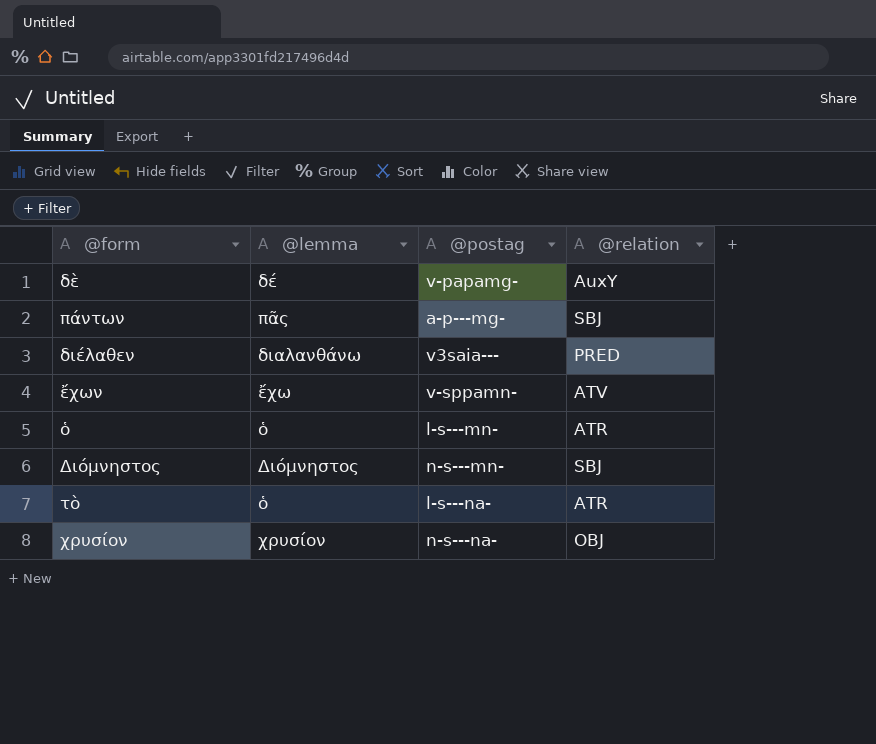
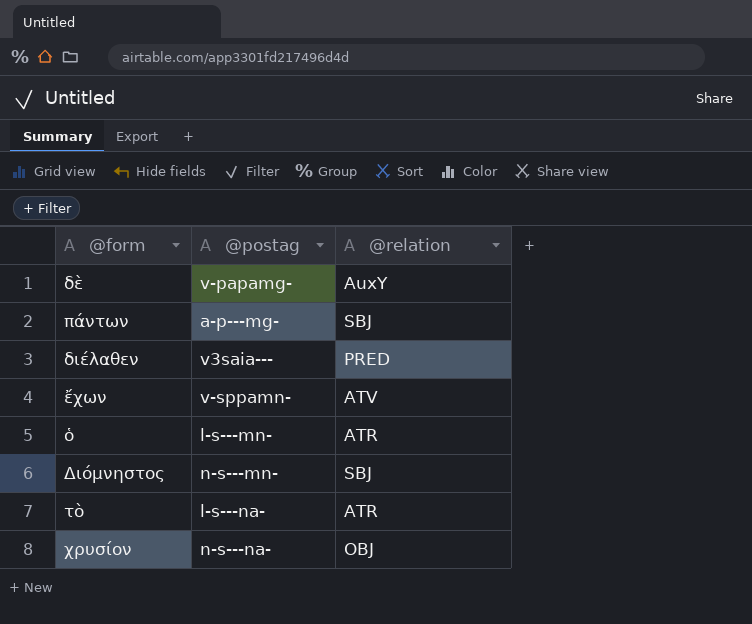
column @lemma | position: 2 -> none

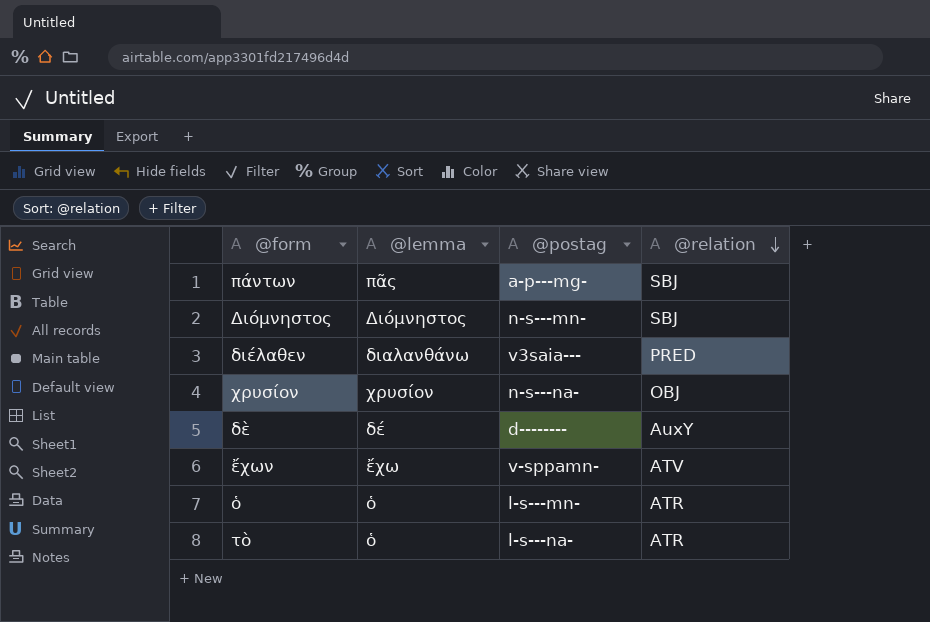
row order: none -> @relation descending
column @lemma | position: none -> 2
δὲ | @postag: v-papamg- -> d--------

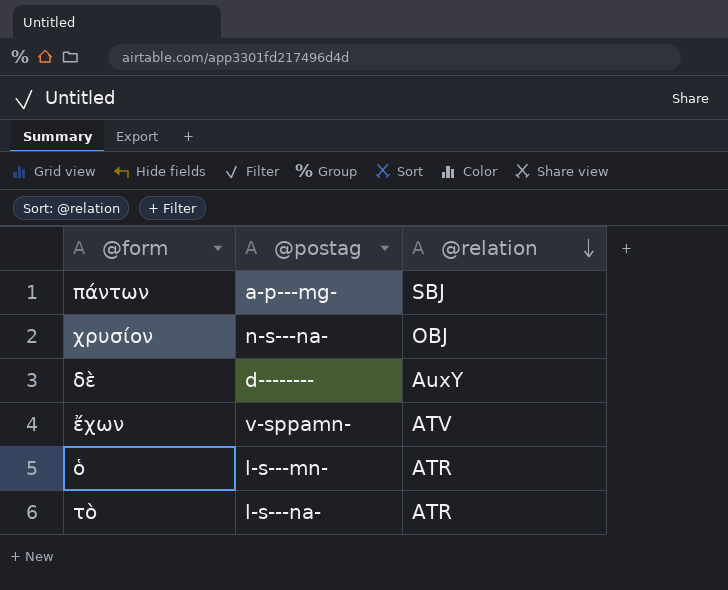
column @lemma | position: 2 -> none
row Διόμνηστος: Διόμνηστος | n-s---mn- | SBJ -> none
row διέλαθεν: διαλανθάνω | v3saia--- | PRED -> none

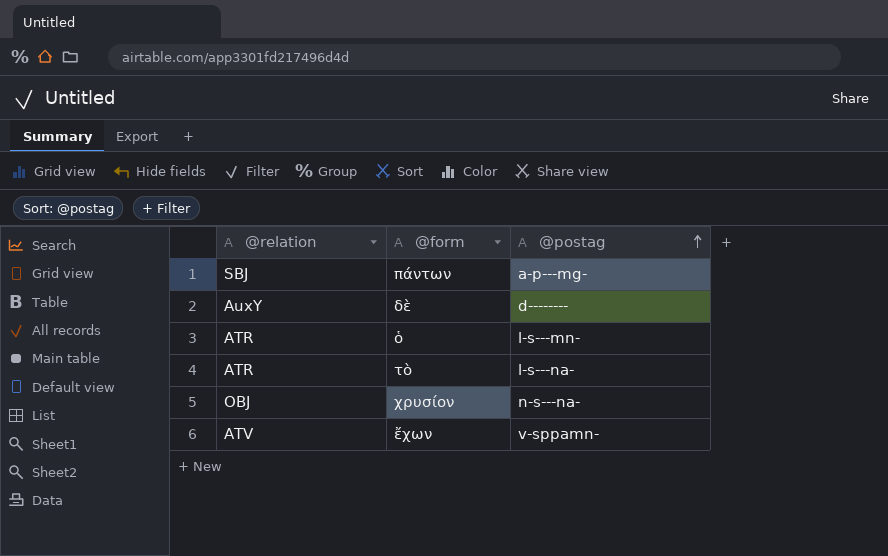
row order: @relation descending -> @postag ascending
column @relation | position: 3 -> 1

